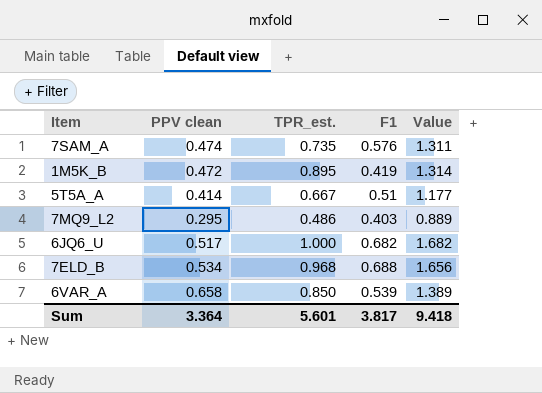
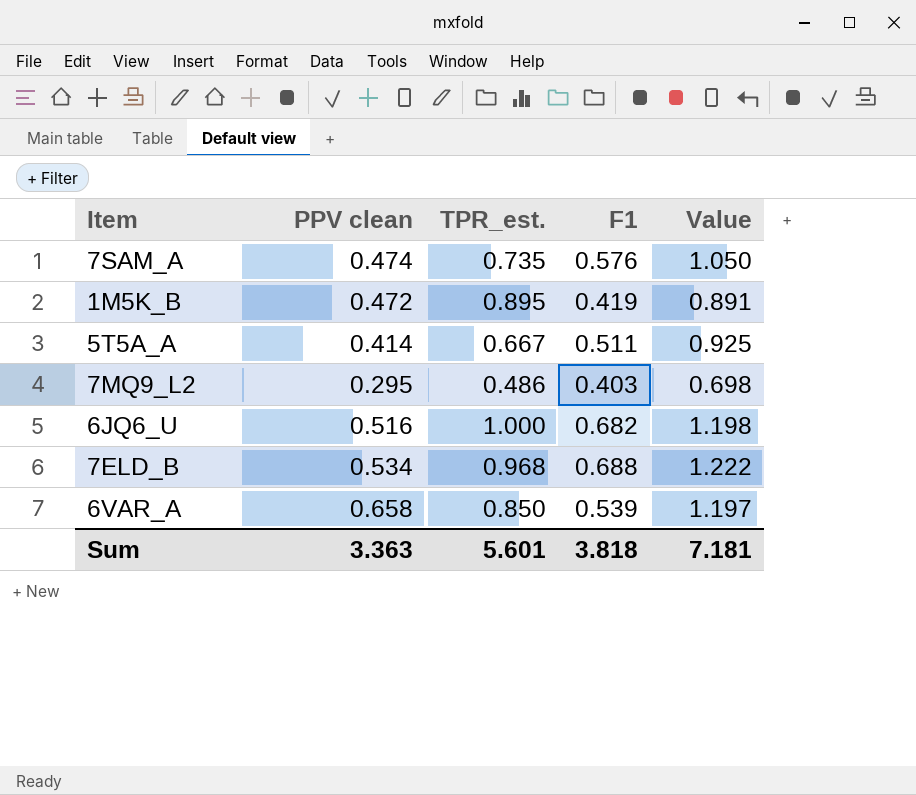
column Value | formula: [TPR_est.] + [F1] -> [PPV clean] + [F1]
5T5A_A | F1: 0.51 -> 0.511
6JQ6_U | PPV clean: 0.517 -> 0.516
Sum | PPV clean: 3.364 -> 3.363
Sum | F1: 3.817 -> 3.818
Sum | Value: 9.418 -> 7.181

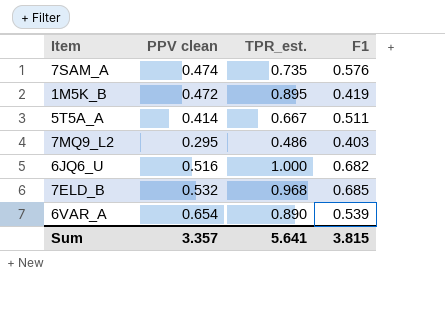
column Value | formula: [PPV clean] + [F1] -> none
7ELD_B | PPV clean: 0.534 -> 0.532
7ELD_B | F1: 0.688 -> 0.685
6VAR_A | PPV clean: 0.658 -> 0.654
6VAR_A | TPR_est.: 0.850 -> 0.890
Sum | PPV clean: 3.363 -> 3.357
Sum | TPR_est.: 5.601 -> 5.641
Sum | F1: 3.818 -> 3.815

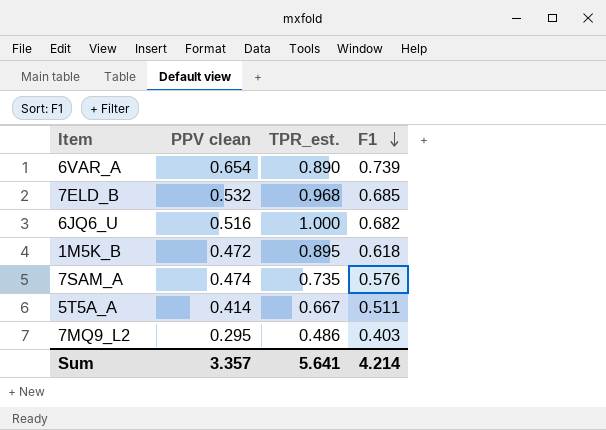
row order: none -> F1 descending
6VAR_A | F1: 0.539 -> 0.739
1M5K_B | F1: 0.419 -> 0.618
Sum | F1: 3.815 -> 4.214

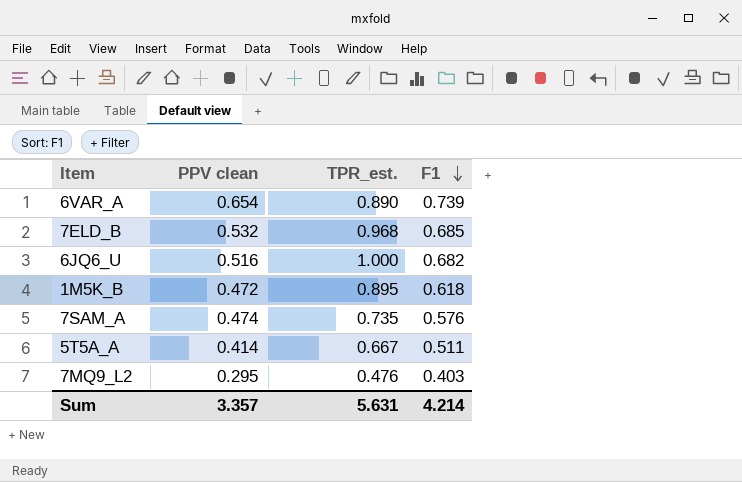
7MQ9_L2 | TPR_est.: 0.486 -> 0.476
Sum | TPR_est.: 5.641 -> 5.631

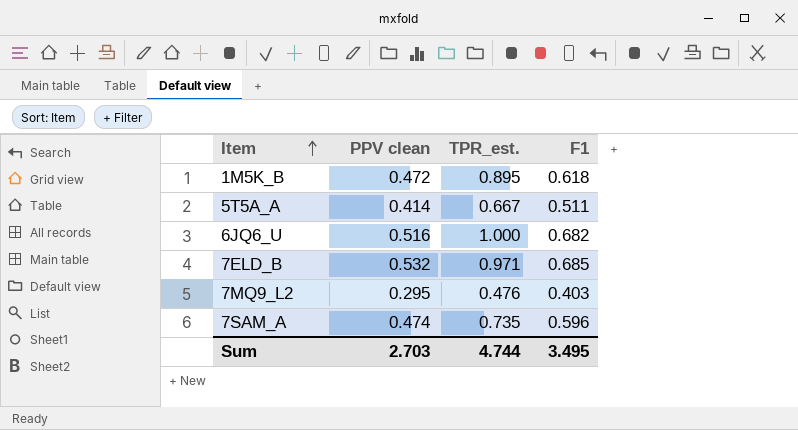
row order: F1 descending -> Item ascending
row 6VAR_A: 0.654 | 0.890 | 0.739 -> none
7ELD_B | TPR_est.: 0.968 -> 0.971
7SAM_A | F1: 0.576 -> 0.596
Sum | PPV clean: 3.357 -> 2.703
Sum | TPR_est.: 5.631 -> 4.744
Sum | F1: 4.214 -> 3.495

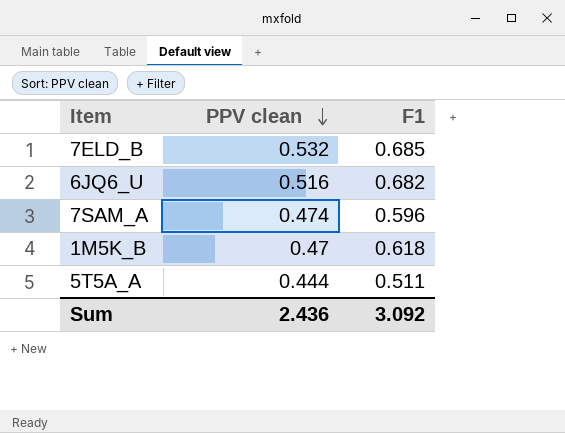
row order: Item ascending -> PPV clean descending
column TPR_est. | position: 3 -> none
row 7MQ9_L2: 0.295 | 0.476 | 0.403 -> none
1M5K_B | PPV clean: 0.472 -> 0.47
5T5A_A | PPV clean: 0.414 -> 0.444
Sum | PPV clean: 2.703 -> 2.436
Sum | F1: 3.495 -> 3.092

